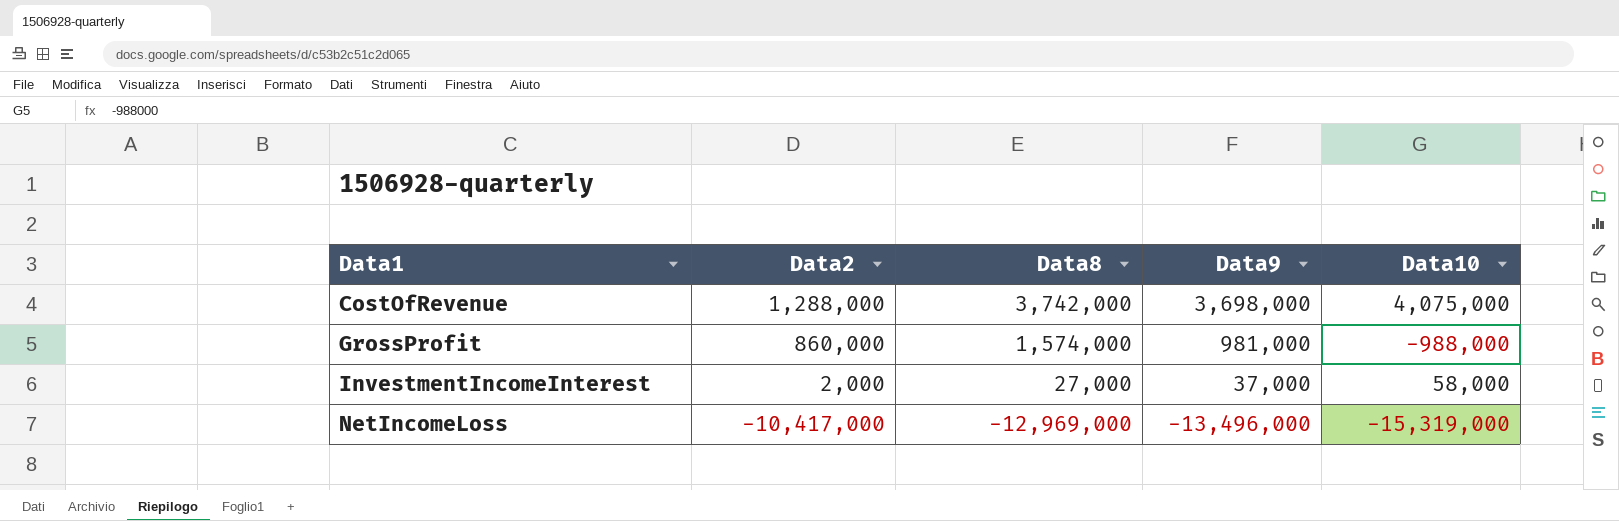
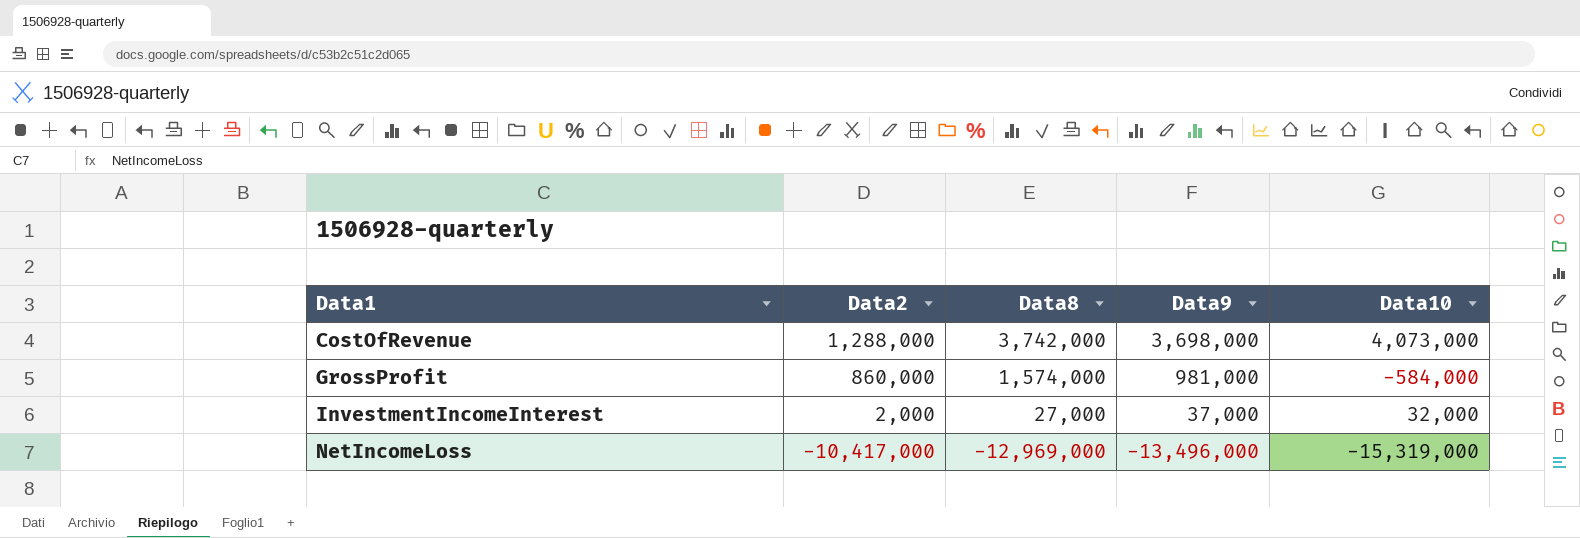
CostOfRevenue | Data10: 4,075,000 -> 4,073,000
GrossProfit | Data10: -988,000 -> -584,000
InvestmentIncomeInterest | Data10: 58,000 -> 32,000

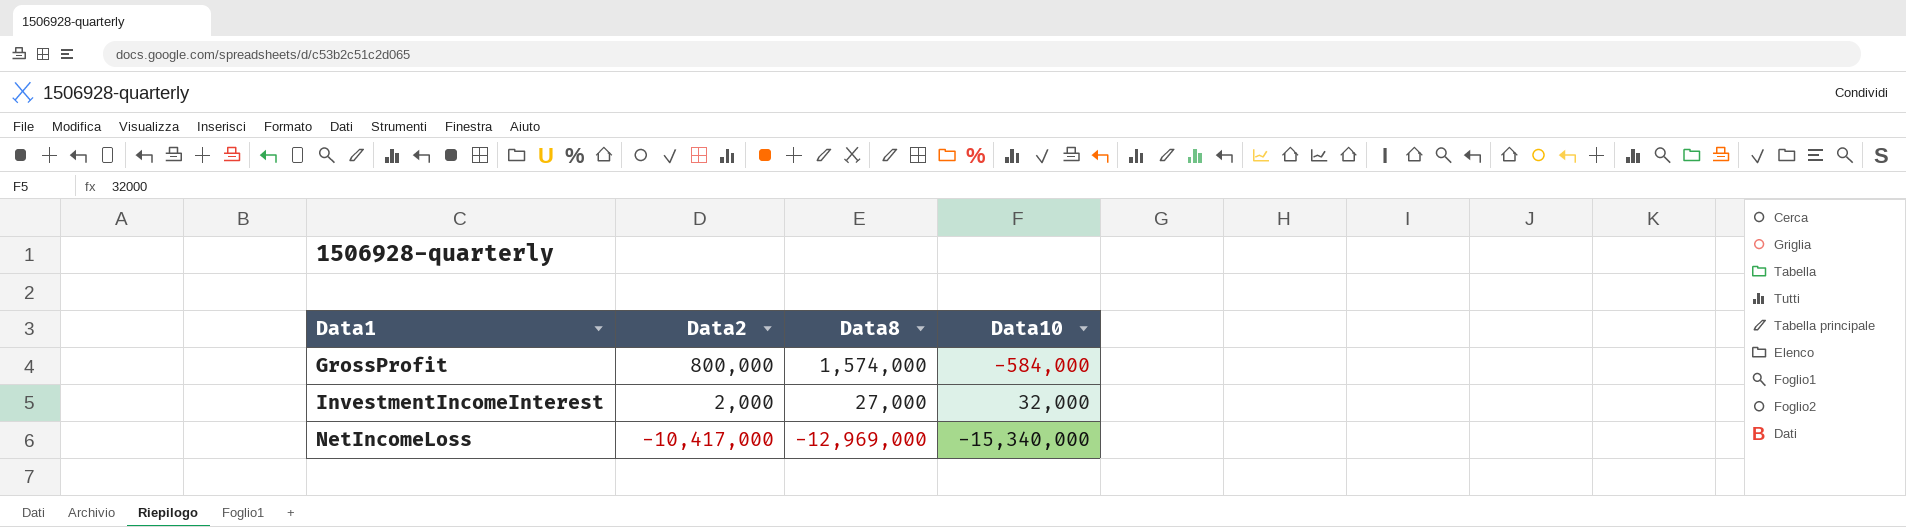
column Data9 | position: 4 -> none
row CostOfRevenue: 1,288,000 | 3,742,000 | 3,698,000 | 4,073,000 -> none
GrossProfit | Data2: 860,000 -> 800,000
NetIncomeLoss | Data10: -15,319,000 -> -15,340,000

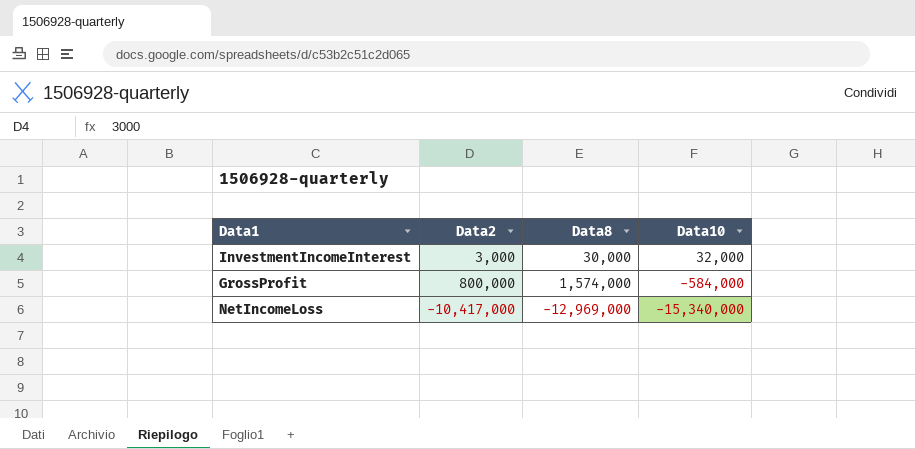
row order: Data1 ascending -> Data10 descending
InvestmentIncomeInterest | Data2: 2,000 -> 3,000
InvestmentIncomeInterest | Data8: 27,000 -> 30,000

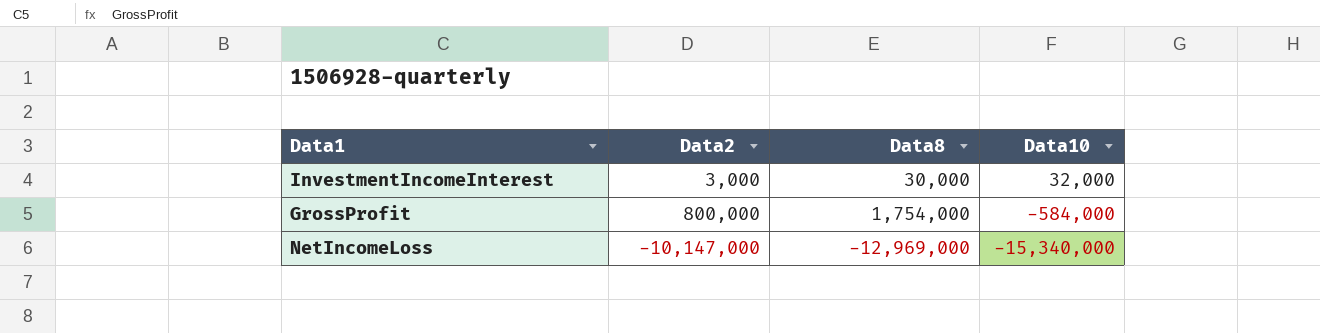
GrossProfit | Data8: 1,574,000 -> 1,754,000
NetIncomeLoss | Data2: -10,417,000 -> -10,147,000

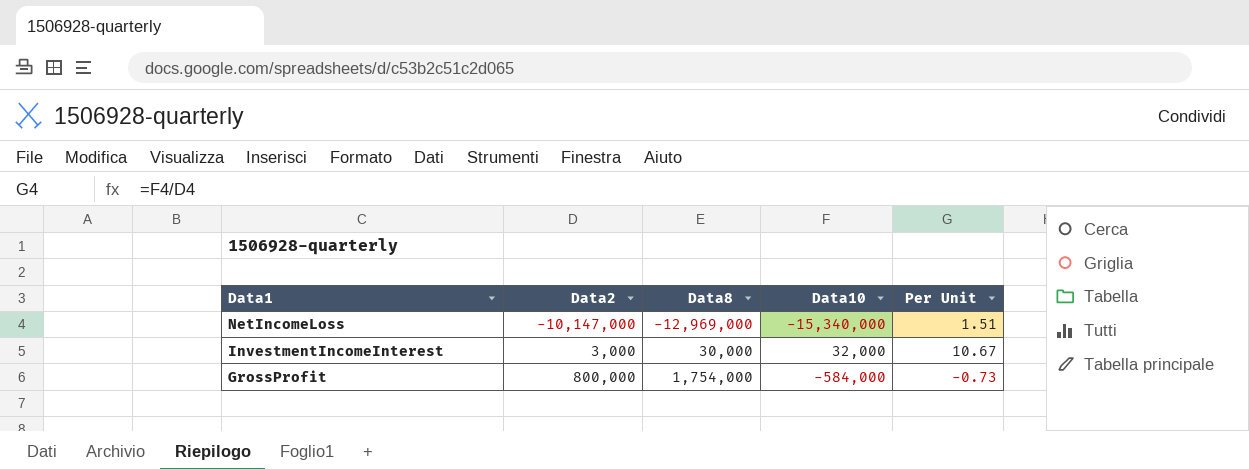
row order: Data10 descending -> Data1 descending
column Per Unit | formula: none -> [Data10] / [Data2]

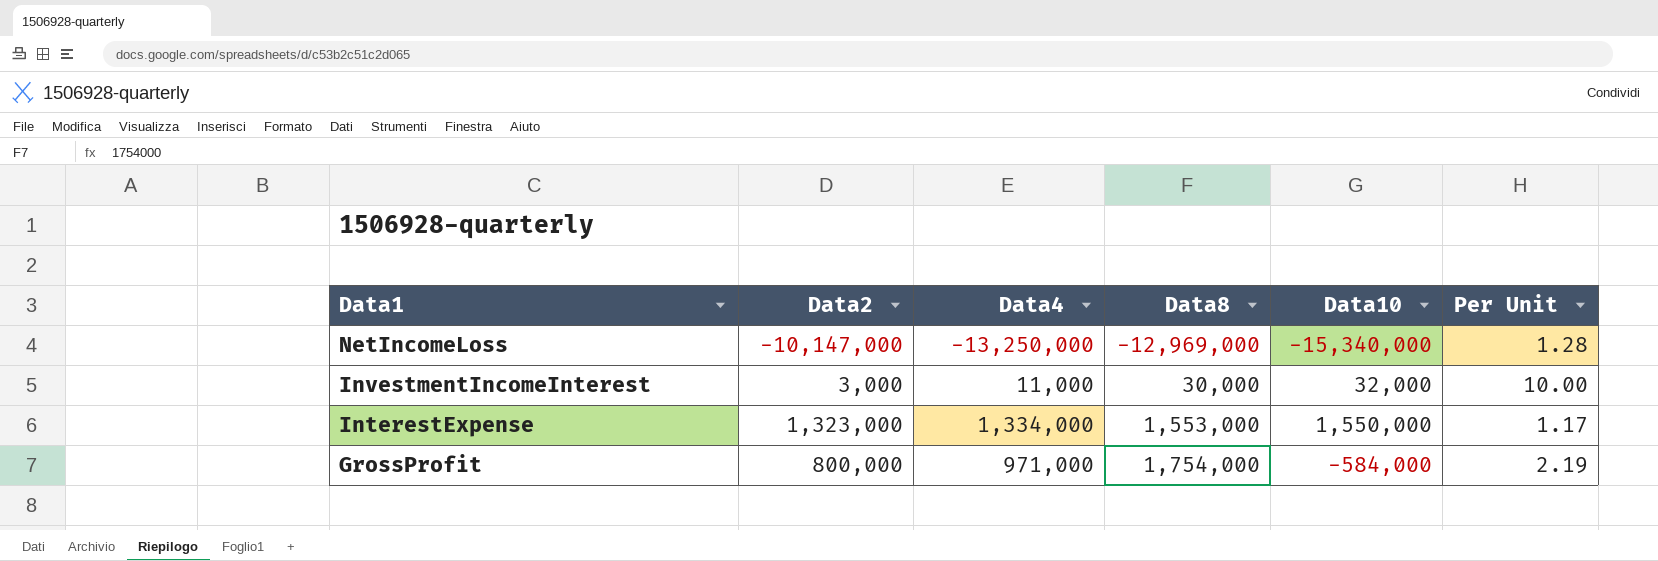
column Data4 | position: none -> 3
column Per Unit | formula: [Data10] / [Data2] -> [Data8] / [Data2]
row InterestExpense: none -> 1,323,000 | 1,334,000 | 1,553,000 | 1,550,000 | 1.17

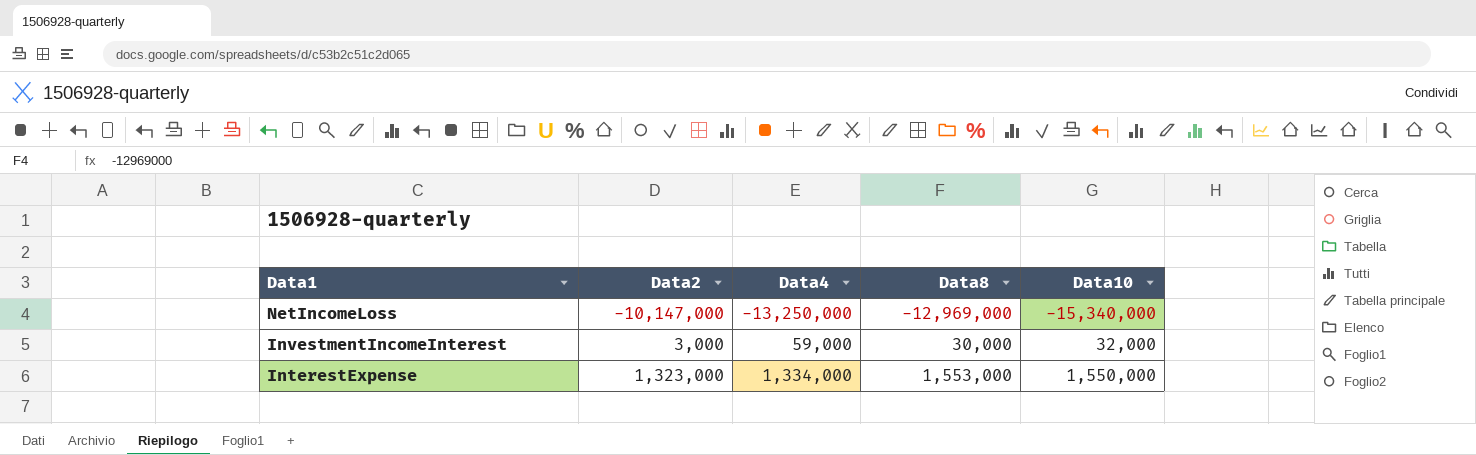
column Per Unit | formula: [Data8] / [Data2] -> none
row GrossProfit: 800,000 | 971,000 | 1,754,000 | -584,000 | 2.19 -> none
InvestmentIncomeInterest | Data4: 11,000 -> 59,000

